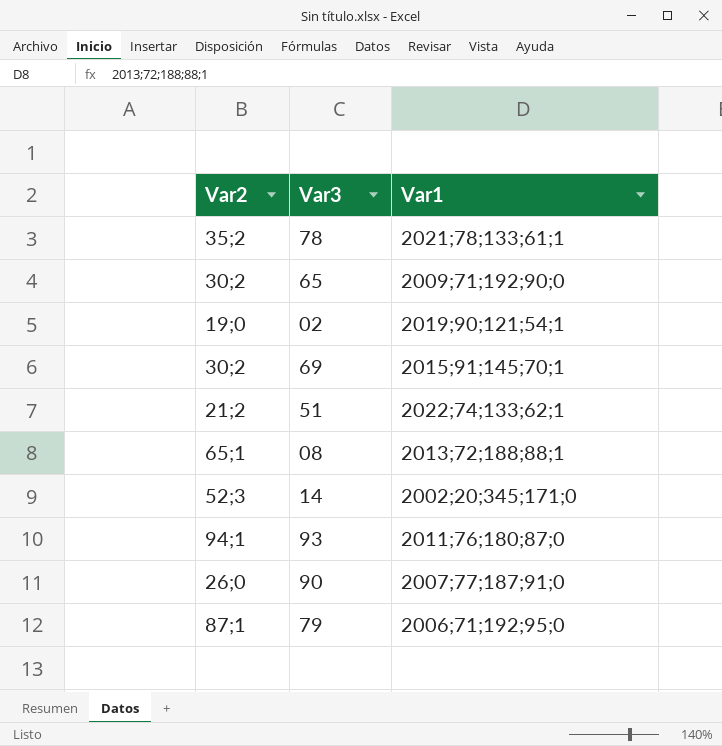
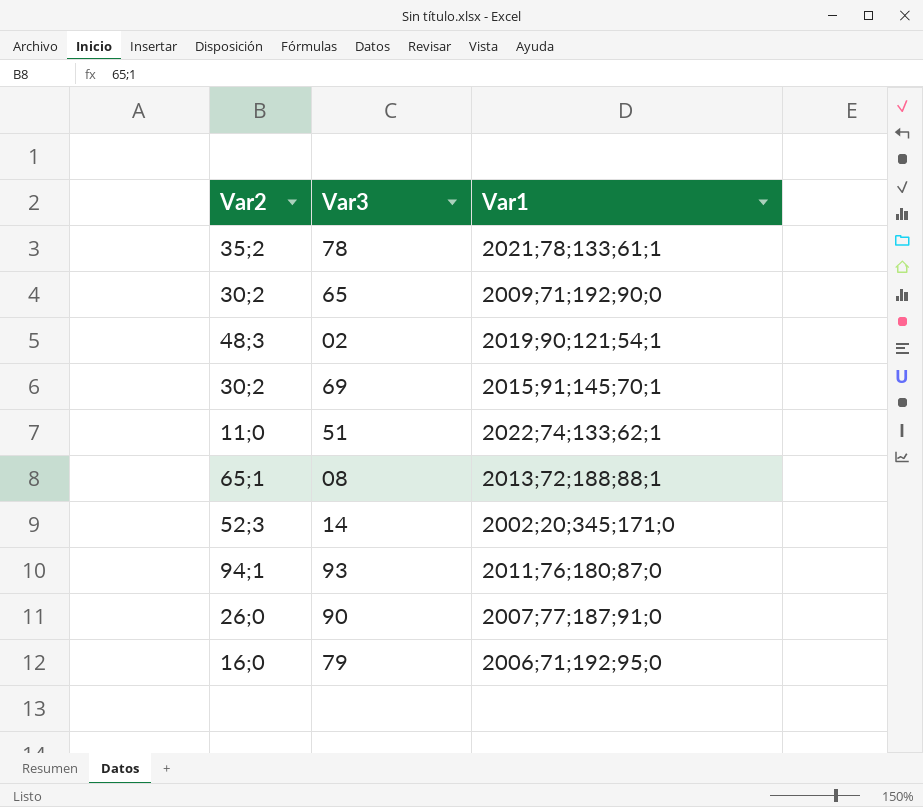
02 | Var2: 19;0 -> 48;3
51 | Var2: 21;2 -> 11;0
79 | Var2: 87;1 -> 16;0

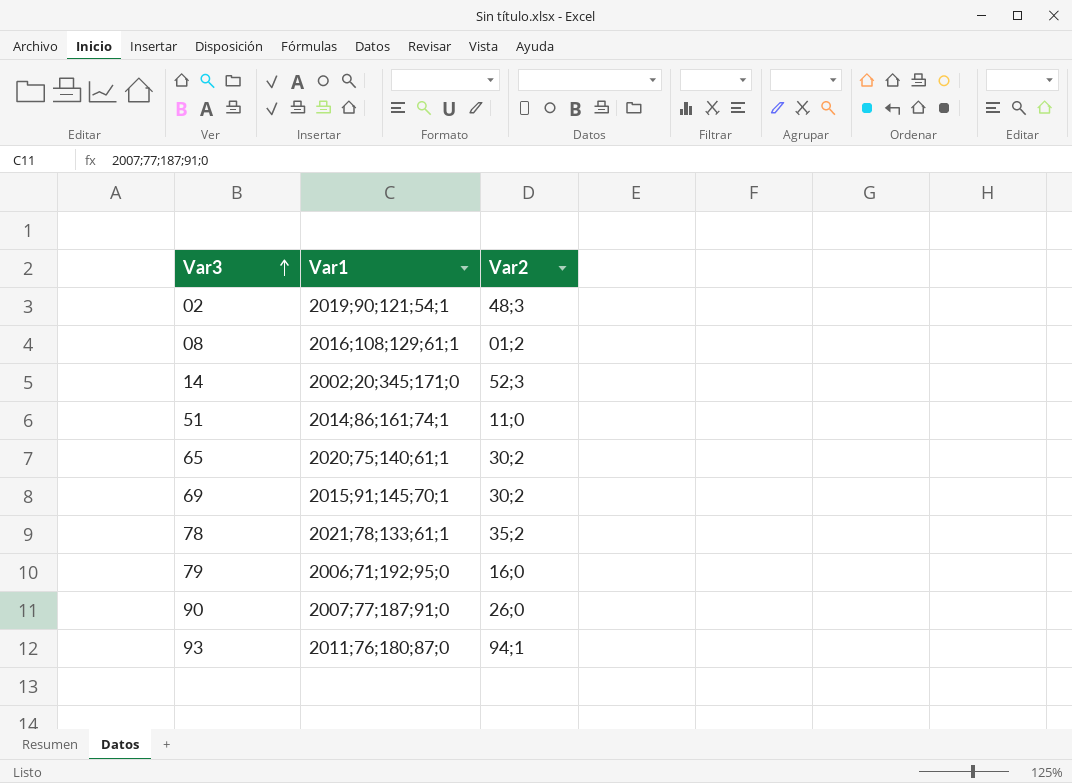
row order: none -> Var3 ascending
column Var2 | position: 1 -> 3
08 | Var1: 2013;72;188;88;1 -> 2016;108;129;61;1
08 | Var2: 65;1 -> 01;2
51 | Var1: 2022;74;133;62;1 -> 2014;86;161;74;1
65 | Var1: 2009;71;192;90;0 -> 2020;75;140;61;1

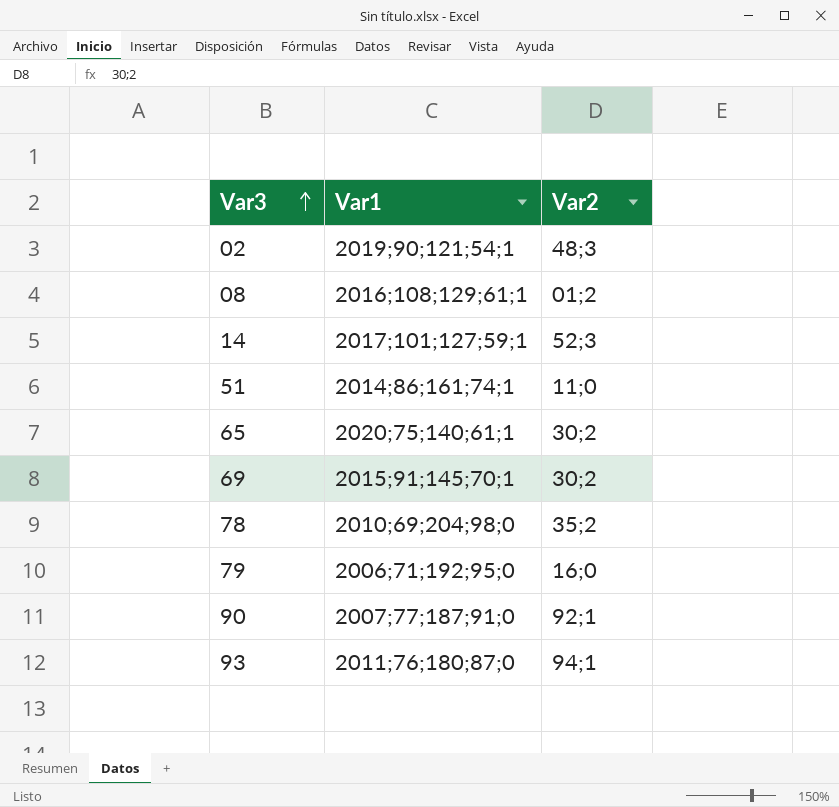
14 | Var1: 2002;20;345;171;0 -> 2017;101;127;59;1
78 | Var1: 2021;78;133;61;1 -> 2010;69;204;98;0
90 | Var2: 26;0 -> 92;1

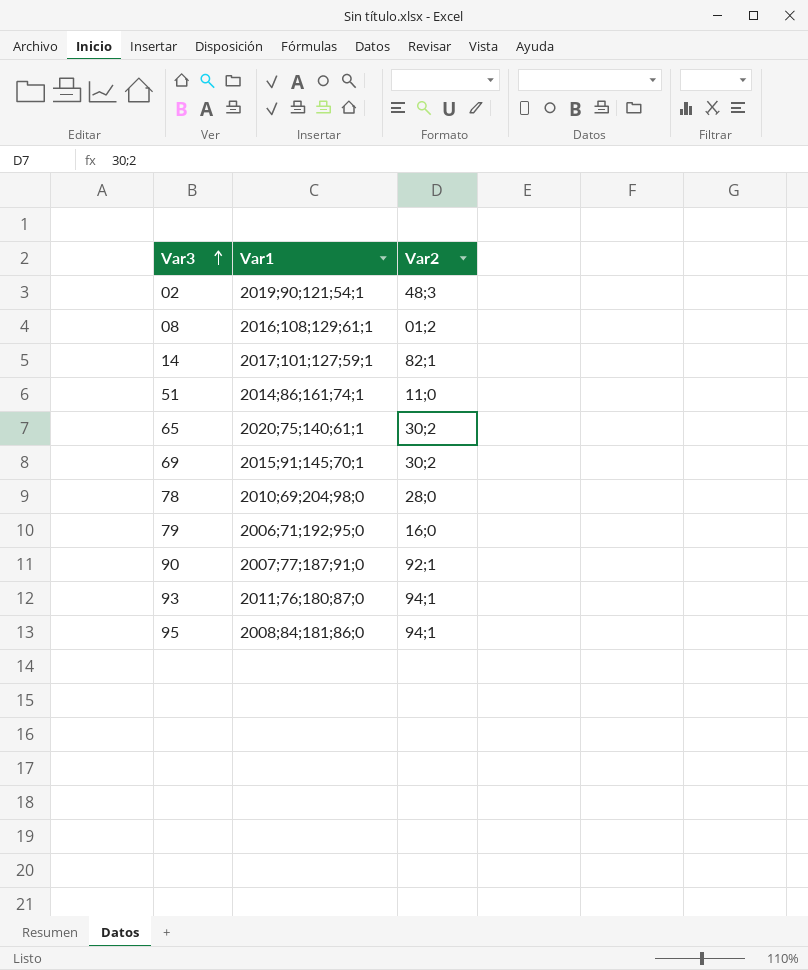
14 | Var2: 52;3 -> 82;1
78 | Var2: 35;2 -> 28;0
row 95: none -> 2008;84;181;86;0 | 94;1

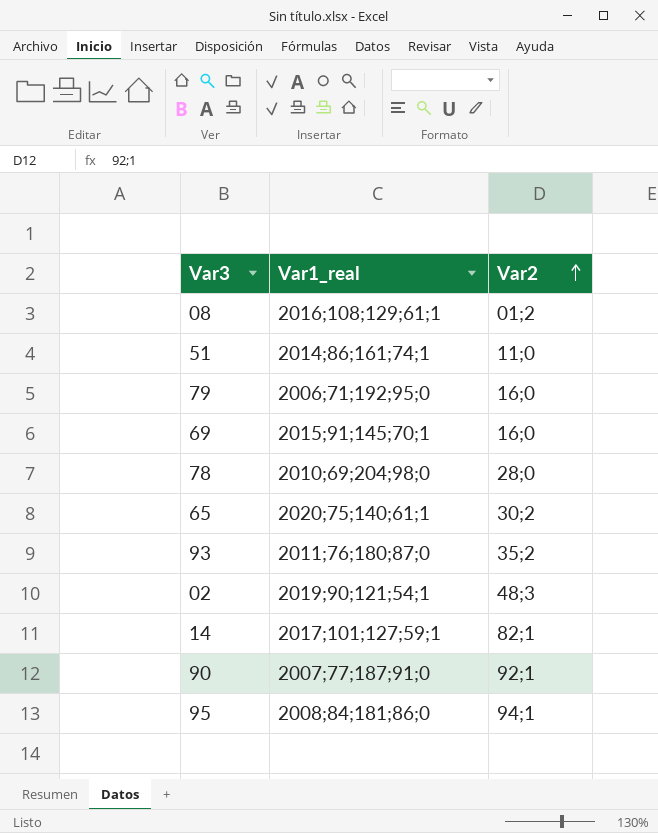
row order: Var3 ascending -> Var2 ascending
column name: Var1 -> Var1_real
69 | Var2: 30;2 -> 16;0
93 | Var2: 94;1 -> 35;2

